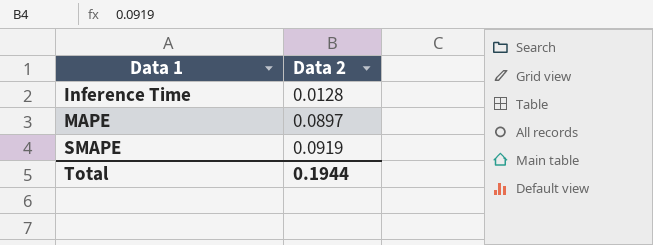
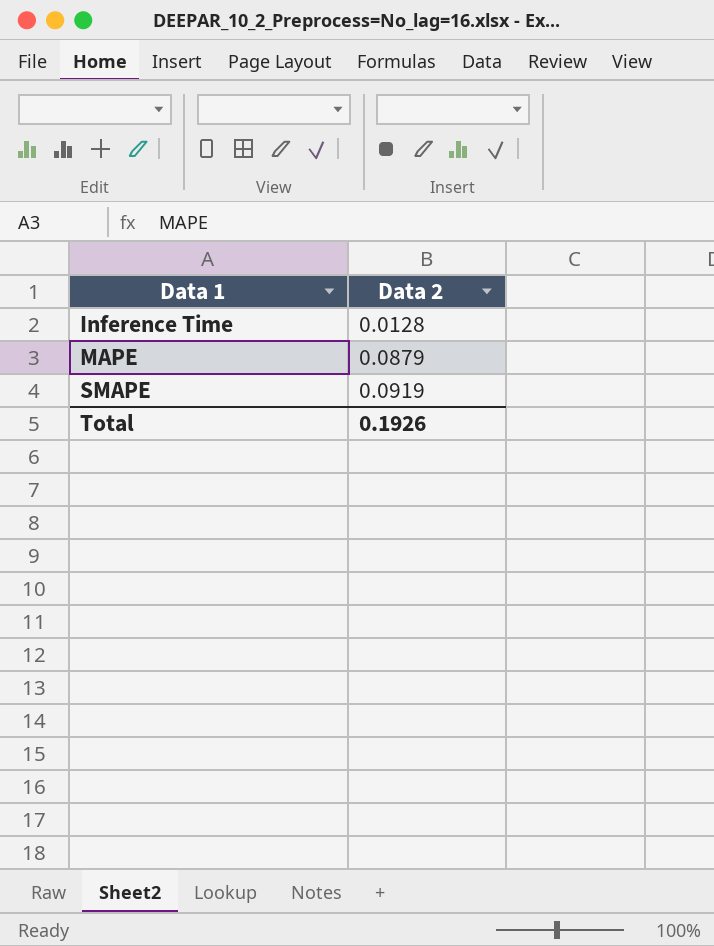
MAPE | Data 2: 0.0897 -> 0.0879
Total | Data 2: 0.1944 -> 0.1926

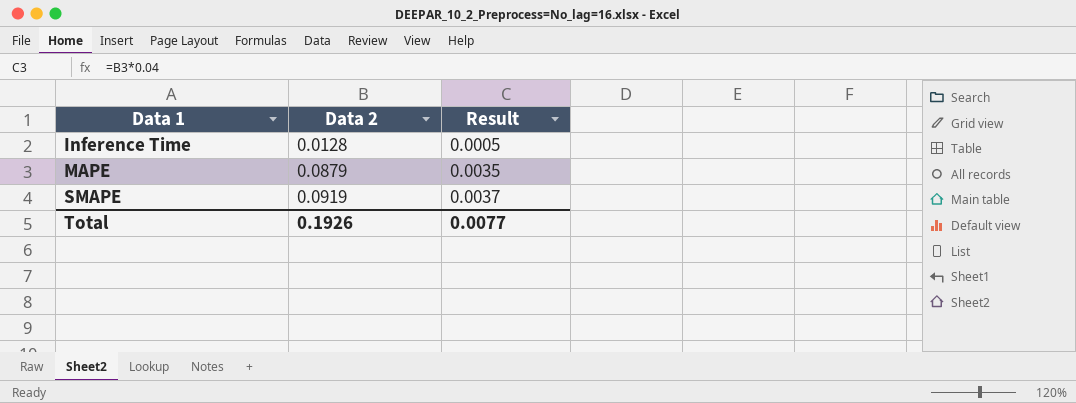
column Result | formula: none -> [Data 2] * 0.04

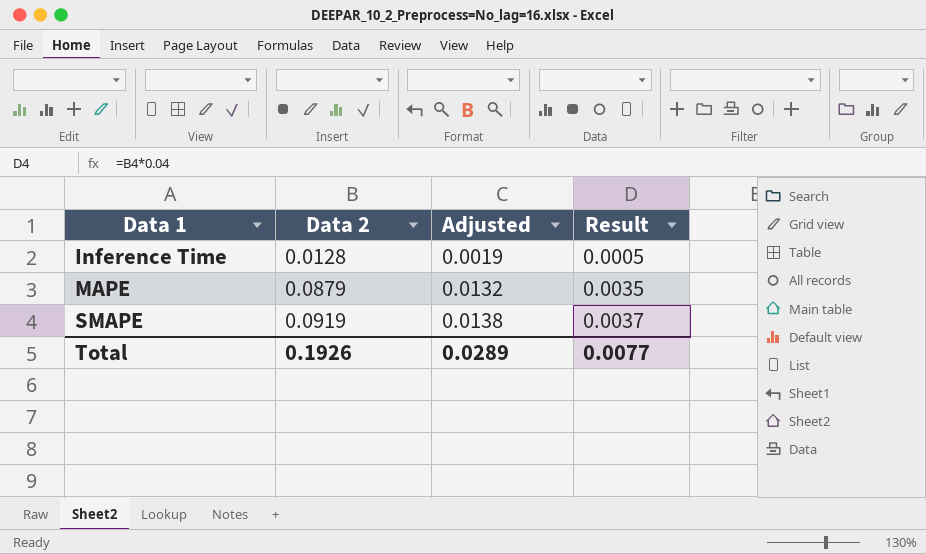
column Adjusted | formula: none -> [Data 2] * 0.15

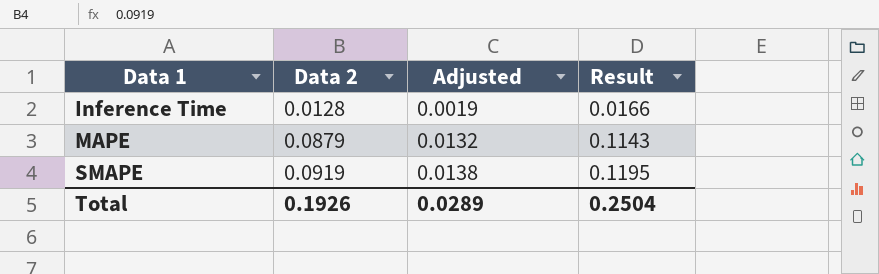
column Result | formula: [Data 2] * 0.04 -> [Data 2] * 1.3
Total | Result: 0.0077 -> 0.2504

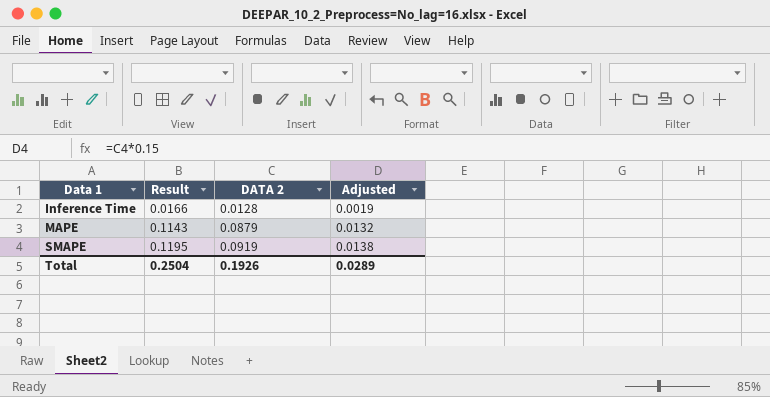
column Result | position: 4 -> 2
column name: Data 2 -> DATA 2

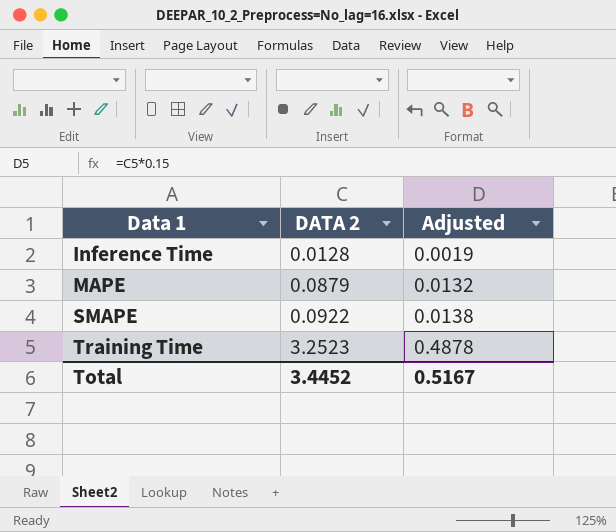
column Result | formula: [DATA 2] * 1.3 -> none
SMAPE | DATA 2: 0.0919 -> 0.0922
row Training Time: none -> 3.2523 | 0.4878
Total | DATA 2: 0.1926 -> 3.4452
Total | Adjusted: 0.0289 -> 0.5167

